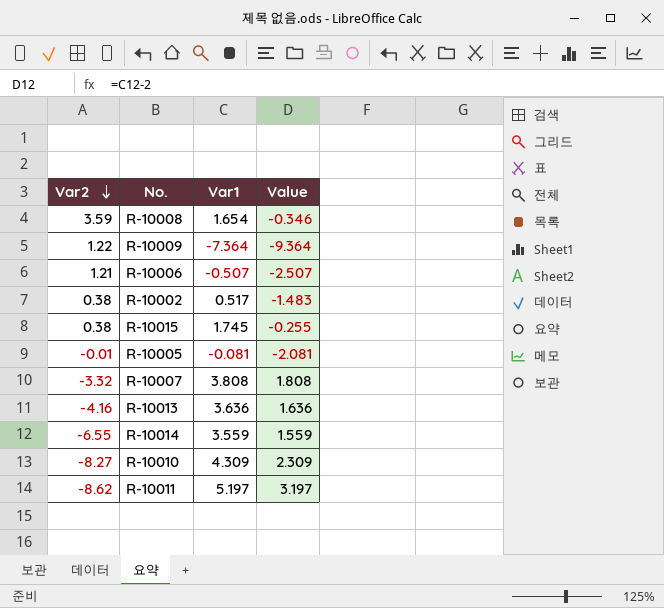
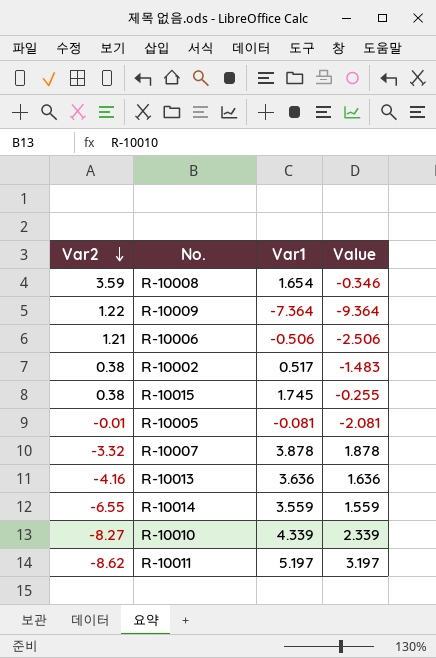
R-10006 | Var1: -0.507 -> -0.506
R-10006 | Value: -2.507 -> -2.506
R-10007 | Var1: 3.808 -> 3.878
R-10007 | Value: 1.808 -> 1.878
R-10010 | Var1: 4.309 -> 4.339
R-10010 | Value: 2.309 -> 2.339

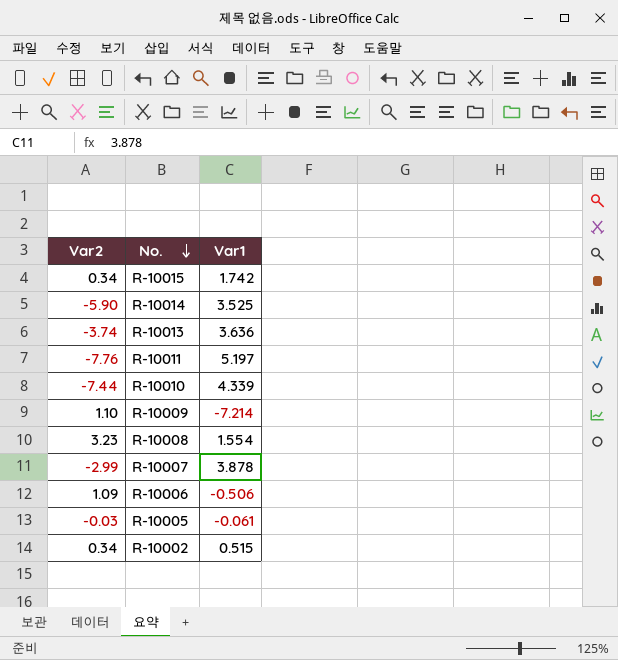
row order: Var2 descending -> No. descending
column Value | formula: [Var1] - 2 -> none
R-10015 | Var2: 0.38 -> 0.34
R-10015 | Var1: 1.745 -> 1.742
R-10014 | Var2: -6.55 -> -5.90
R-10014 | Var1: 3.559 -> 3.525
R-10013 | Var2: -4.16 -> -3.74
R-10011 | Var2: -8.62 -> -7.76
R-10010 | Var2: -8.27 -> -7.44
R-10009 | Var2: 1.22 -> 1.10
R-10009 | Var1: -7.364 -> -7.214
R-10008 | Var2: 3.59 -> 3.23
R-10008 | Var1: 1.654 -> 1.554
R-10007 | Var2: -3.32 -> -2.99
R-10006 | Var2: 1.21 -> 1.09
R-10005 | Var2: -0.01 -> -0.03
R-10005 | Var1: -0.081 -> -0.061
R-10002 | Var2: 0.38 -> 0.34
R-10002 | Var1: 0.517 -> 0.515

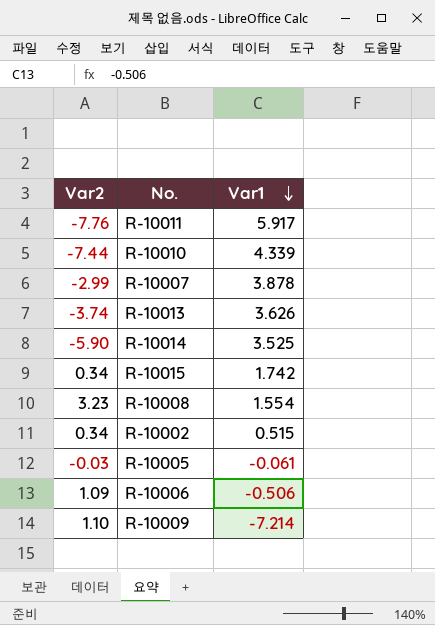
row order: No. descending -> Var1 descending
R-10011 | Var1: 5.197 -> 5.917
R-10013 | Var1: 3.636 -> 3.626

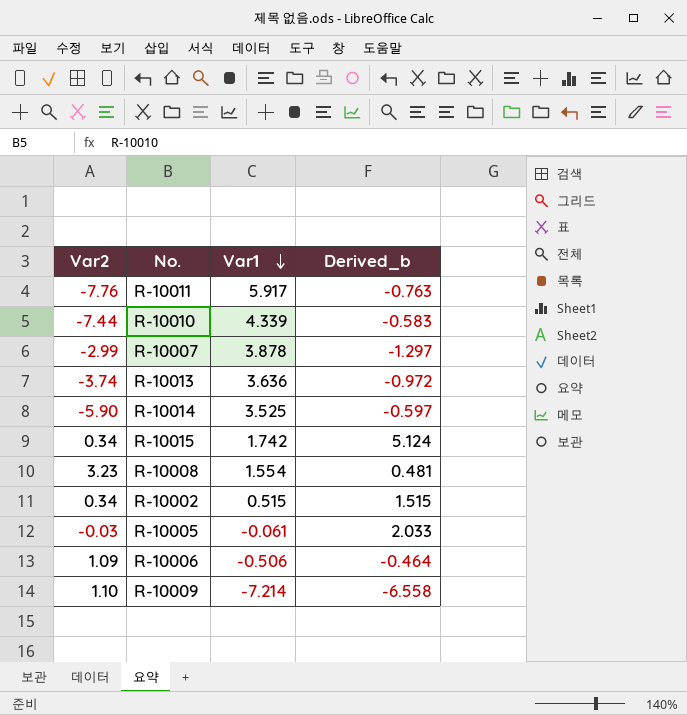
column Derived_b | formula: none -> [Var1] / [Var2]
R-10013 | Var1: 3.626 -> 3.636

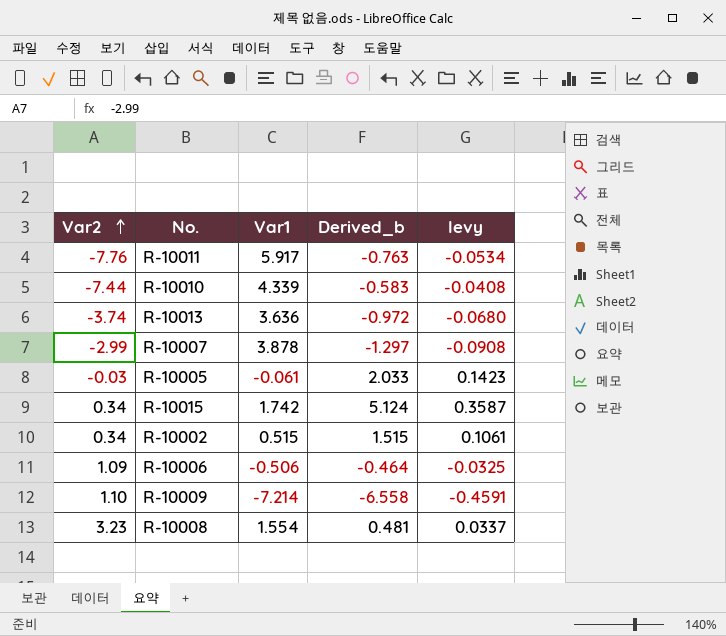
row order: Var1 descending -> Var2 ascending
column levy | formula: none -> [Derived_b] * 0.07
row R-10014: -5.90 | 3.525 | -0.597 -> none

